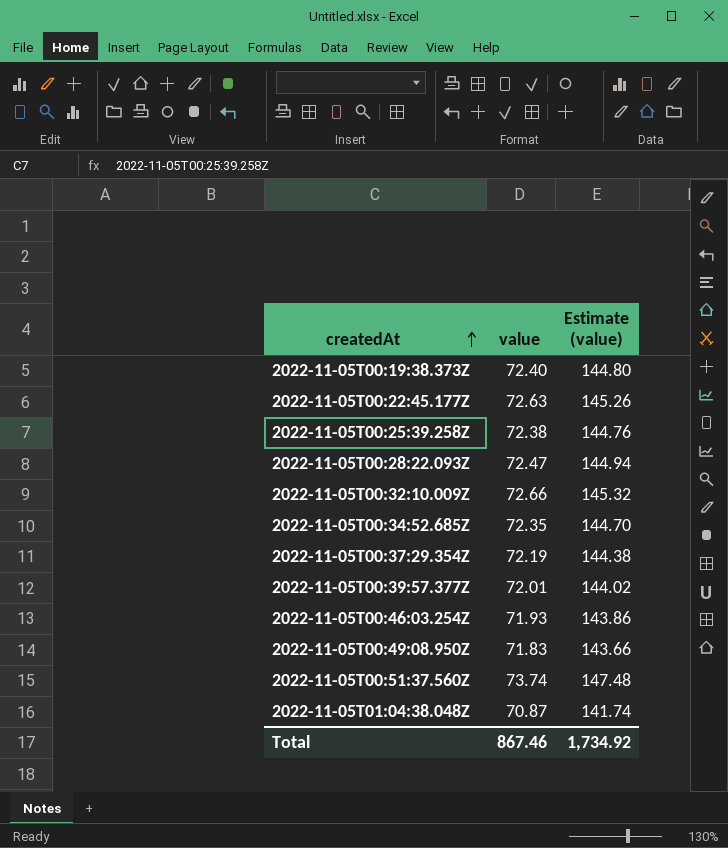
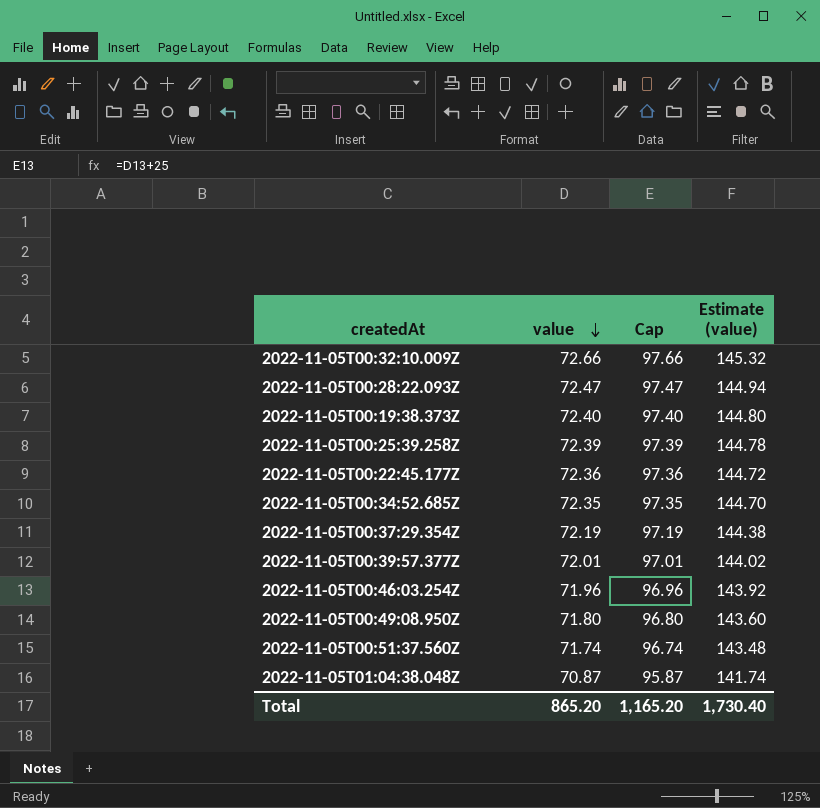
row order: createdAt ascending -> value descending
column Cap | formula: none -> [value] + 25
2022-11-05T00:25:39.258Z | value: 72.38 -> 72.39
2022-11-05T00:25:39.258Z | Estimate (value): 144.76 -> 144.78
2022-11-05T00:22:45.177Z | value: 72.63 -> 72.36
2022-11-05T00:22:45.177Z | Estimate (value): 145.26 -> 144.72
2022-11-05T00:46:03.254Z | value: 71.93 -> 71.96
2022-11-05T00:46:03.254Z | Estimate (value): 143.86 -> 143.92
2022-11-05T00:49:08.950Z | value: 71.83 -> 71.80
2022-11-05T00:49:08.950Z | Estimate (value): 143.66 -> 143.60
2022-11-05T00:51:37.560Z | value: 73.74 -> 71.74
2022-11-05T00:51:37.560Z | Estimate (value): 147.48 -> 143.48
Total | value: 867.46 -> 865.20
Total | Estimate (value): 1,734.92 -> 1,730.40

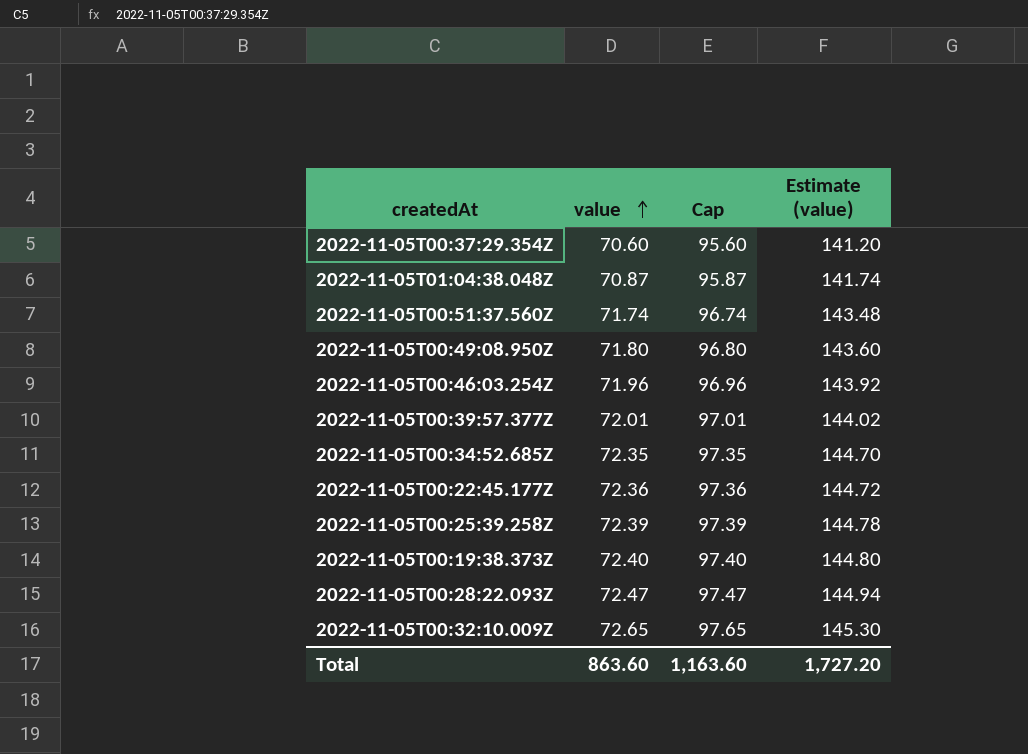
row order: value descending -> value ascending
2022-11-05T00:37:29.354Z | value: 72.19 -> 70.60
2022-11-05T00:37:29.354Z | Cap: 97.19 -> 95.60
2022-11-05T00:37:29.354Z | Estimate (value): 144.38 -> 141.20
2022-11-05T00:32:10.009Z | value: 72.66 -> 72.65
2022-11-05T00:32:10.009Z | Cap: 97.66 -> 97.65
2022-11-05T00:32:10.009Z | Estimate (value): 145.32 -> 145.30
Total | value: 865.20 -> 863.60
Total | Cap: 1,165.20 -> 1,163.60
Total | Estimate (value): 1,730.40 -> 1,727.20

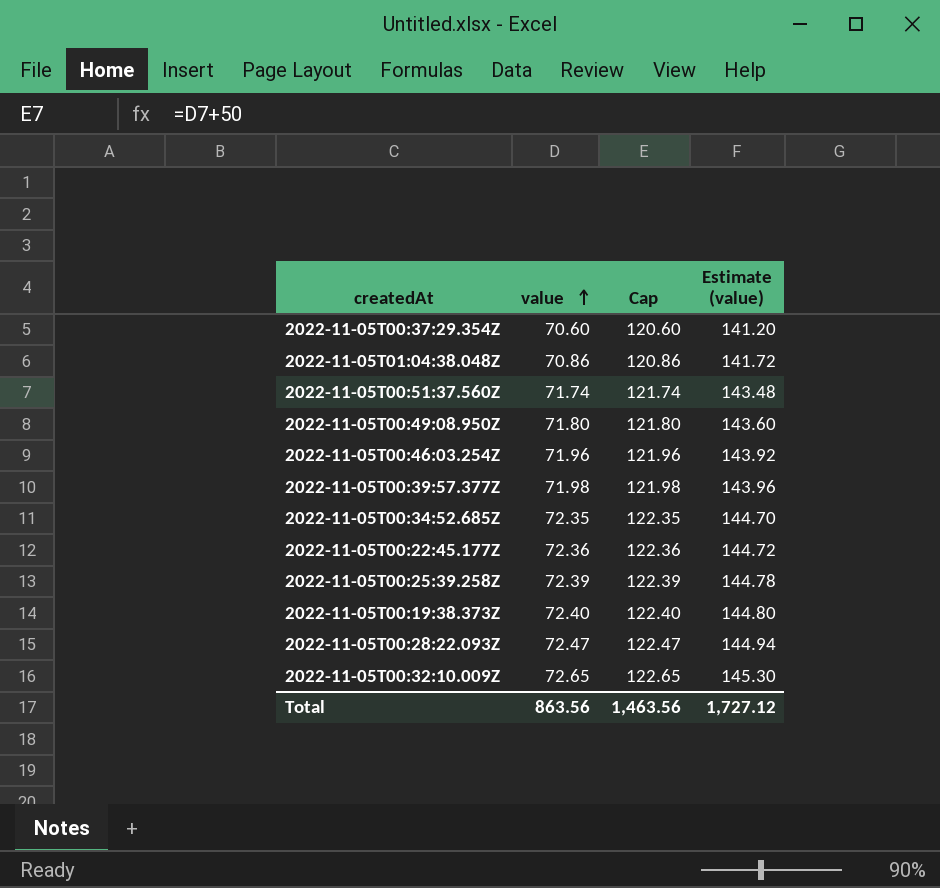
column Cap | formula: [value] + 25 -> [value] + 50
2022-11-05T01:04:38.048Z | value: 70.87 -> 70.86
2022-11-05T01:04:38.048Z | Estimate (value): 141.74 -> 141.72
2022-11-05T00:39:57.377Z | value: 72.01 -> 71.98
2022-11-05T00:39:57.377Z | Estimate (value): 144.02 -> 143.96
Total | value: 863.60 -> 863.56
Total | Cap: 1,163.60 -> 1,463.56
Total | Estimate (value): 1,727.20 -> 1,727.12

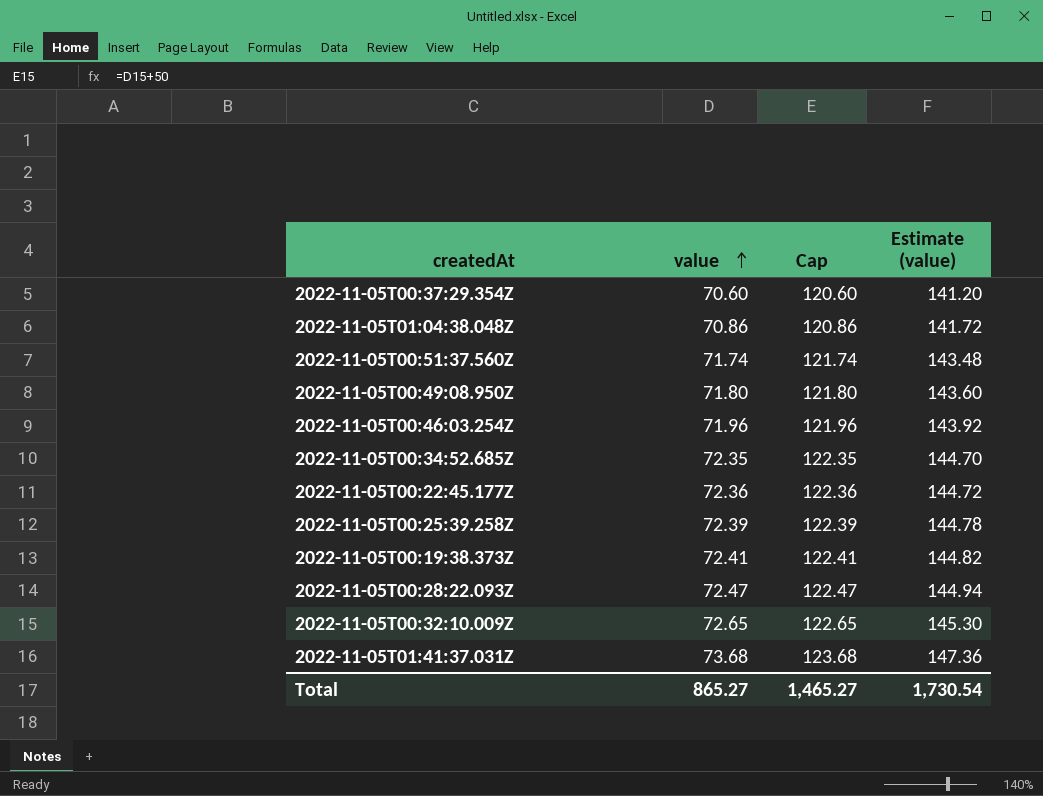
row 2022-11-05T00:39:57.377Z: 71.98 | 121.98 | 143.96 -> none
2022-11-05T00:19:38.373Z | value: 72.40 -> 72.41
2022-11-05T00:19:38.373Z | Cap: 122.40 -> 122.41
2022-11-05T00:19:38.373Z | Estimate (value): 144.80 -> 144.82
row 2022-11-05T01:41:37.031Z: none -> 73.68 | 123.68 | 147.36
Total | value: 863.56 -> 865.27
Total | Cap: 1,463.56 -> 1,465.27
Total | Estimate (value): 1,727.12 -> 1,730.54

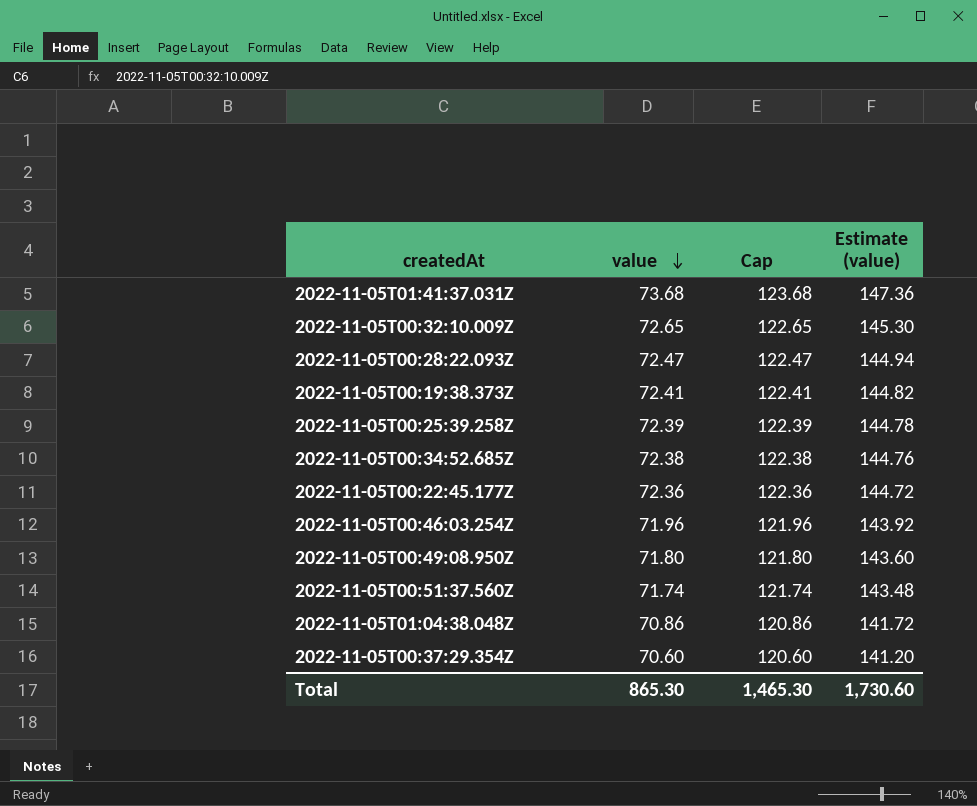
row order: value ascending -> value descending
2022-11-05T00:34:52.685Z | value: 72.35 -> 72.38
2022-11-05T00:34:52.685Z | Cap: 122.35 -> 122.38
2022-11-05T00:34:52.685Z | Estimate (value): 144.70 -> 144.76
Total | value: 865.27 -> 865.30
Total | Cap: 1,465.27 -> 1,465.30
Total | Estimate (value): 1,730.54 -> 1,730.60

